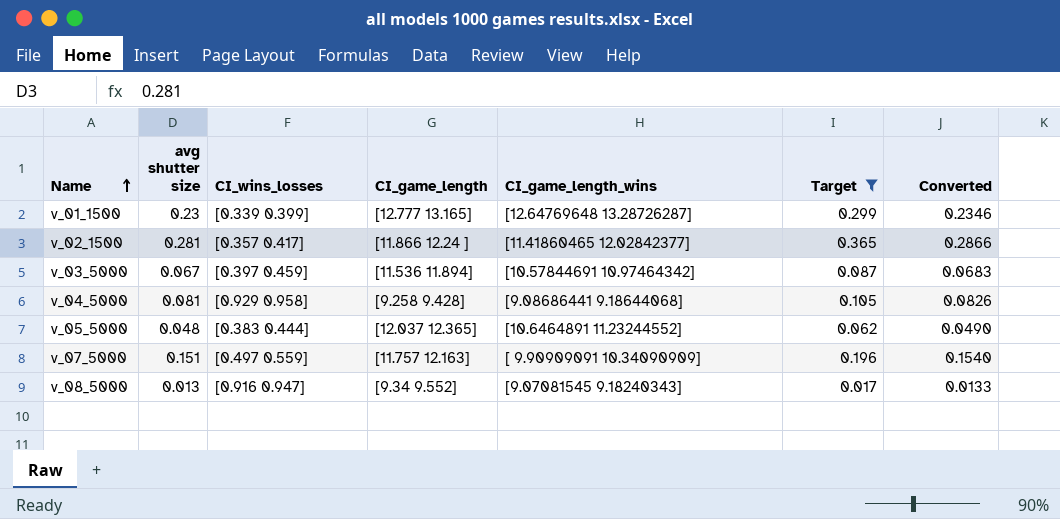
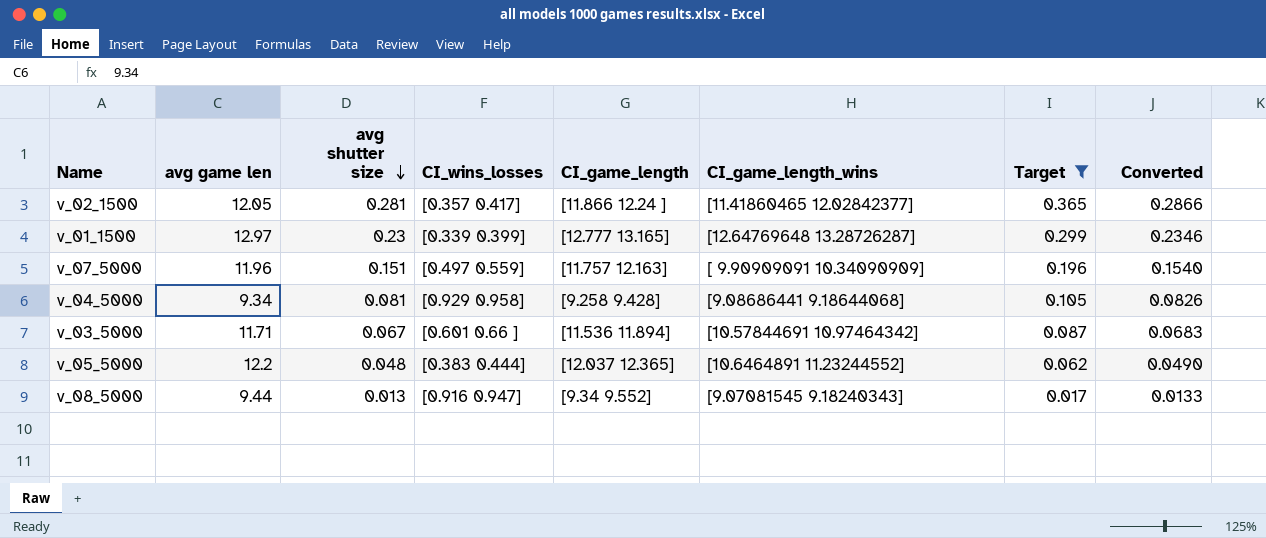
row order: Name ascending -> avg shutter size descending
column avg game len | position: none -> 2
v_03_5000 | CI_wins_losses: [0.397 0.459] -> [0.601 0.66 ]

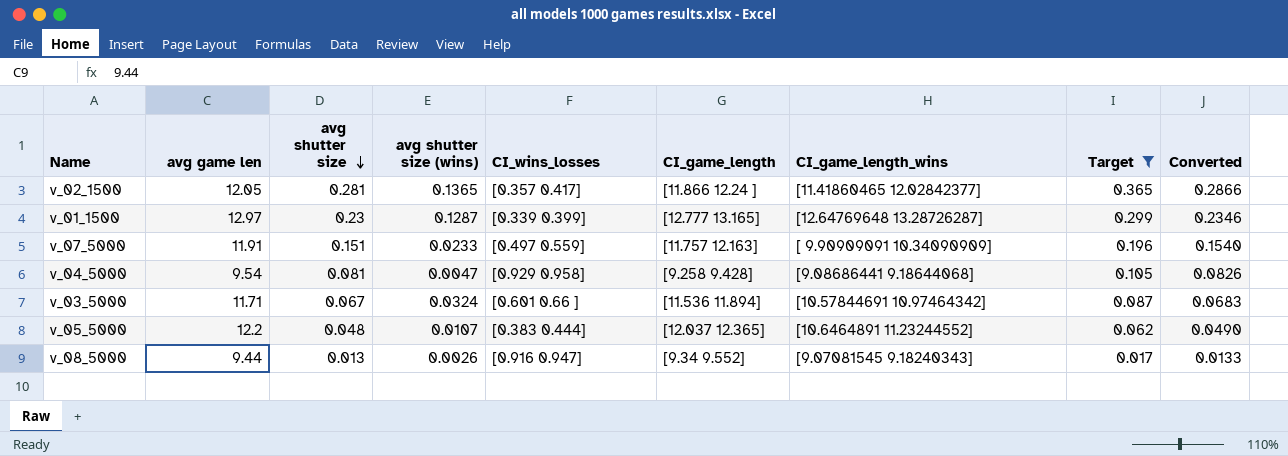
column avg shutter size (wins) | position: none -> 4
v_07_5000 | avg game len: 11.96 -> 11.91
v_04_5000 | avg game len: 9.34 -> 9.54

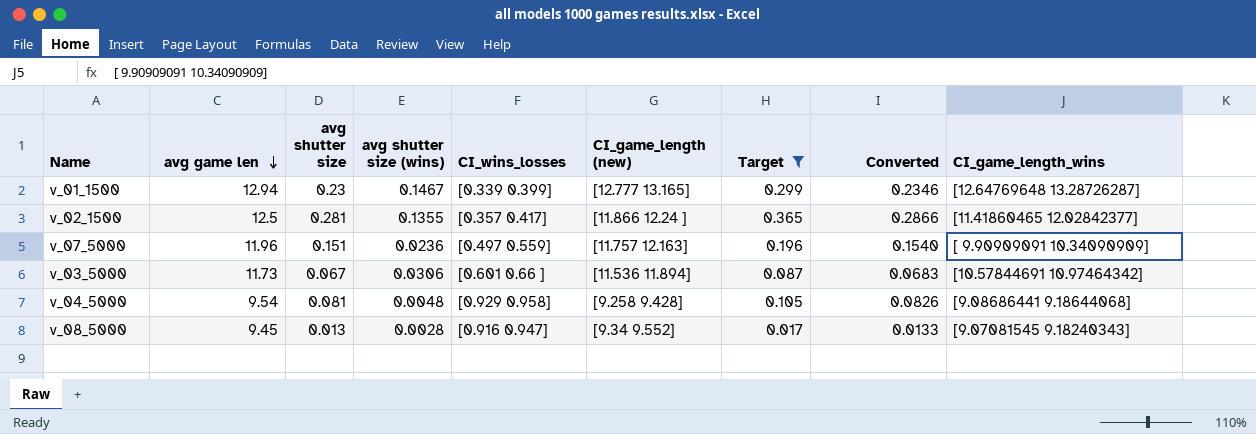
row order: avg shutter size descending -> avg game len descending
column name: CI_game_length -> CI_game_length (new)
column CI_game_length_wins | position: 7 -> 9
row v_05_5000: 12.2 | 0.048 | 0.0107 | [0.383 0.444] | [12.037 12.365] | [10.6464891 11.23244552] | 0.062 | 0.0490 -> none
v_01_1500 | avg game len: 12.97 -> 12.94
v_01_1500 | avg shutter size (wins): 0.1287 -> 0.1467
v_02_1500 | avg game len: 12.05 -> 12.5
v_02_1500 | avg shutter size (wins): 0.1365 -> 0.1355
v_07_5000 | avg game len: 11.91 -> 11.96
v_07_5000 | avg shutter size (wins): 0.0233 -> 0.0236
v_03_5000 | avg game len: 11.71 -> 11.73
v_03_5000 | avg shutter size (wins): 0.0324 -> 0.0306
v_04_5000 | avg shutter size (wins): 0.0047 -> 0.0048
v_08_5000 | avg game len: 9.44 -> 9.45
v_08_5000 | avg shutter size (wins): 0.0026 -> 0.0028

